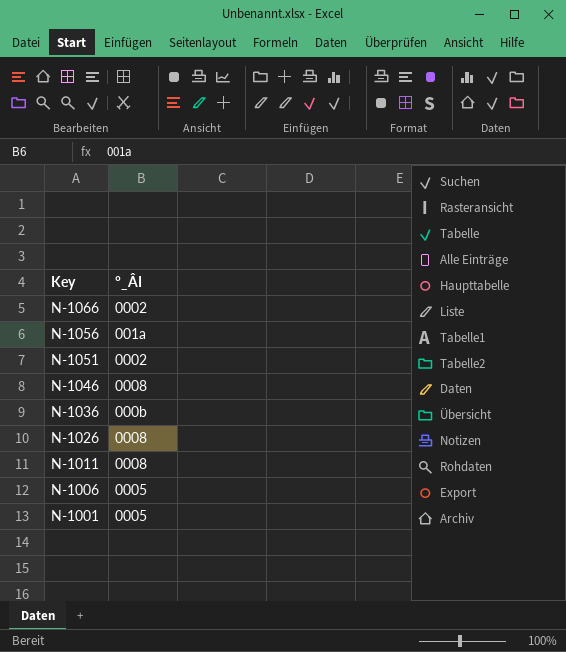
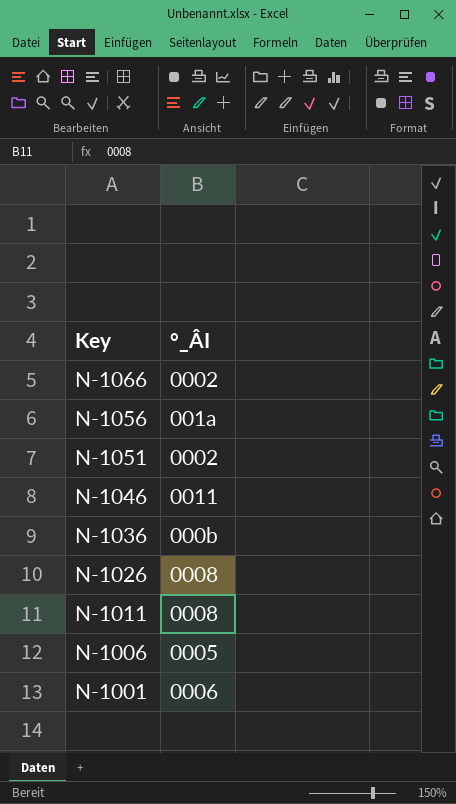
N-1046 | °_ÂI: 0008 -> 0011
N-1001 | °_ÂI: 0005 -> 0006

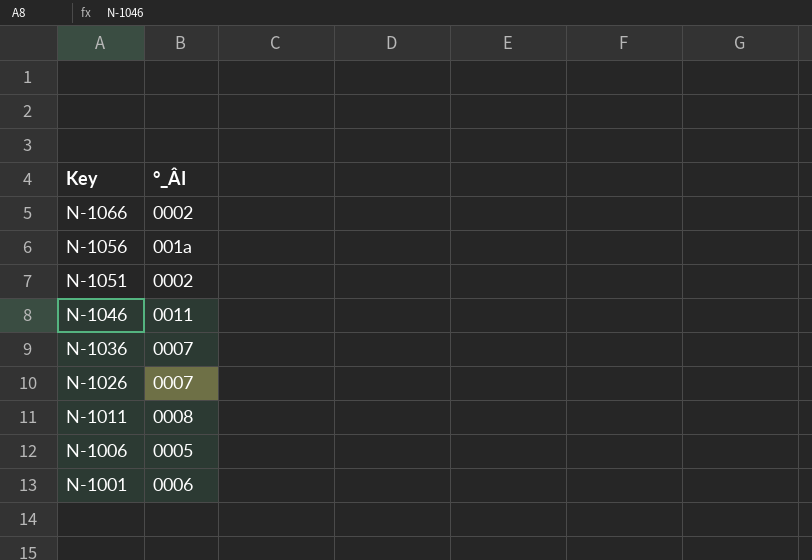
N-1036 | °_ÂI: 000b -> 0007
N-1026 | °_ÂI: 0008 -> 0007

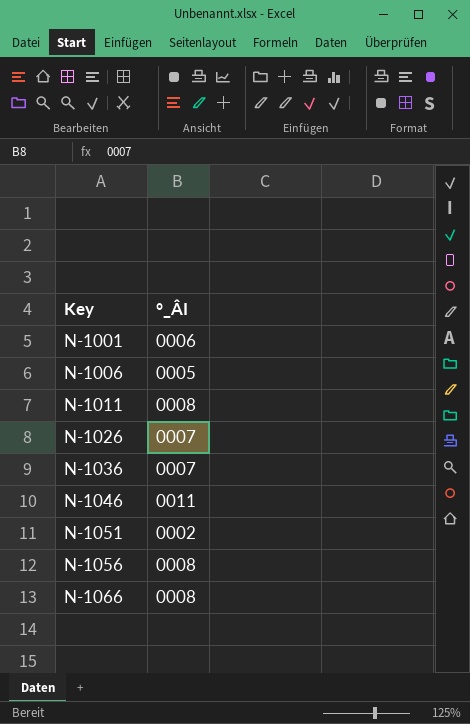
row order: Key descending -> Key ascending
N-1056 | °_ÂI: 001a -> 0008
N-1066 | °_ÂI: 0002 -> 0008

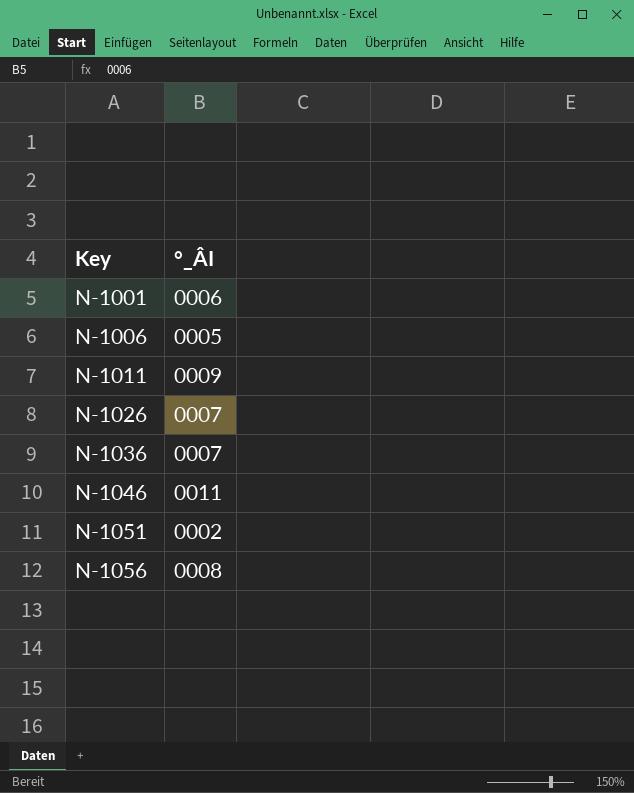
row N-1066: 0008 -> none
N-1011 | °_ÂI: 0008 -> 0009

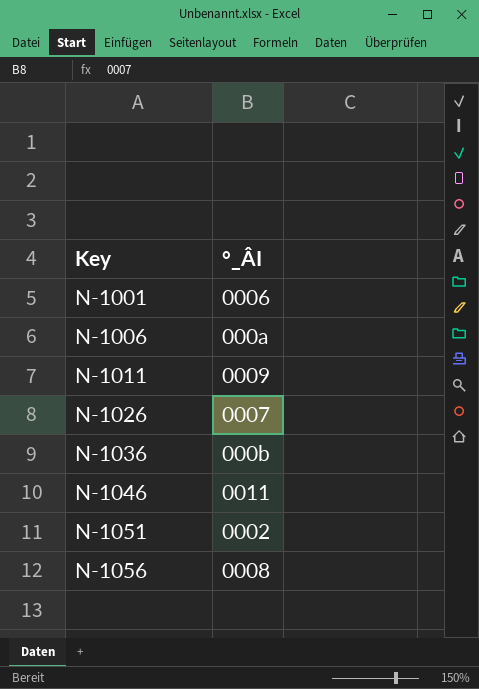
N-1006 | °_ÂI: 0005 -> 000a
N-1036 | °_ÂI: 0007 -> 000b

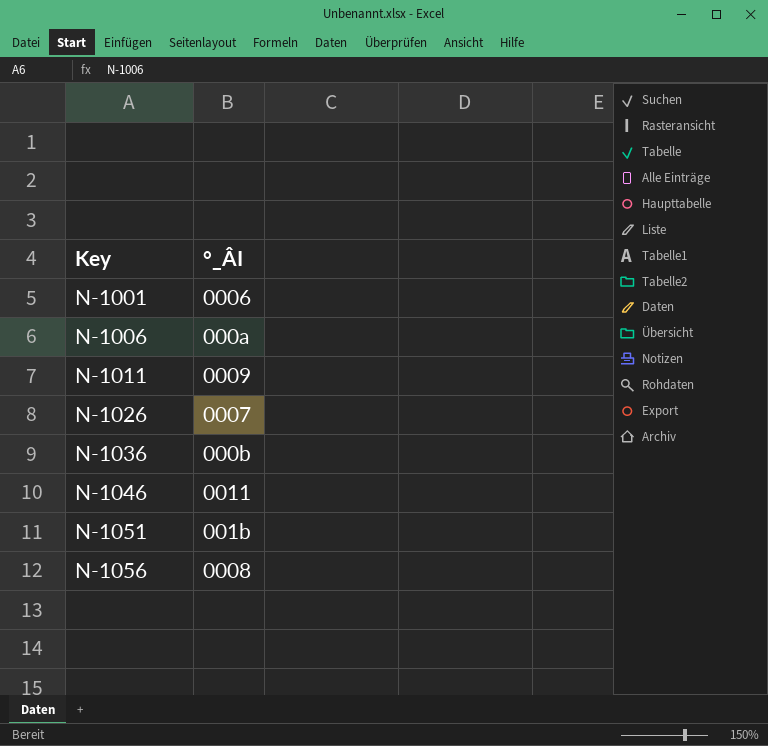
N-1051 | °_ÂI: 0002 -> 001b

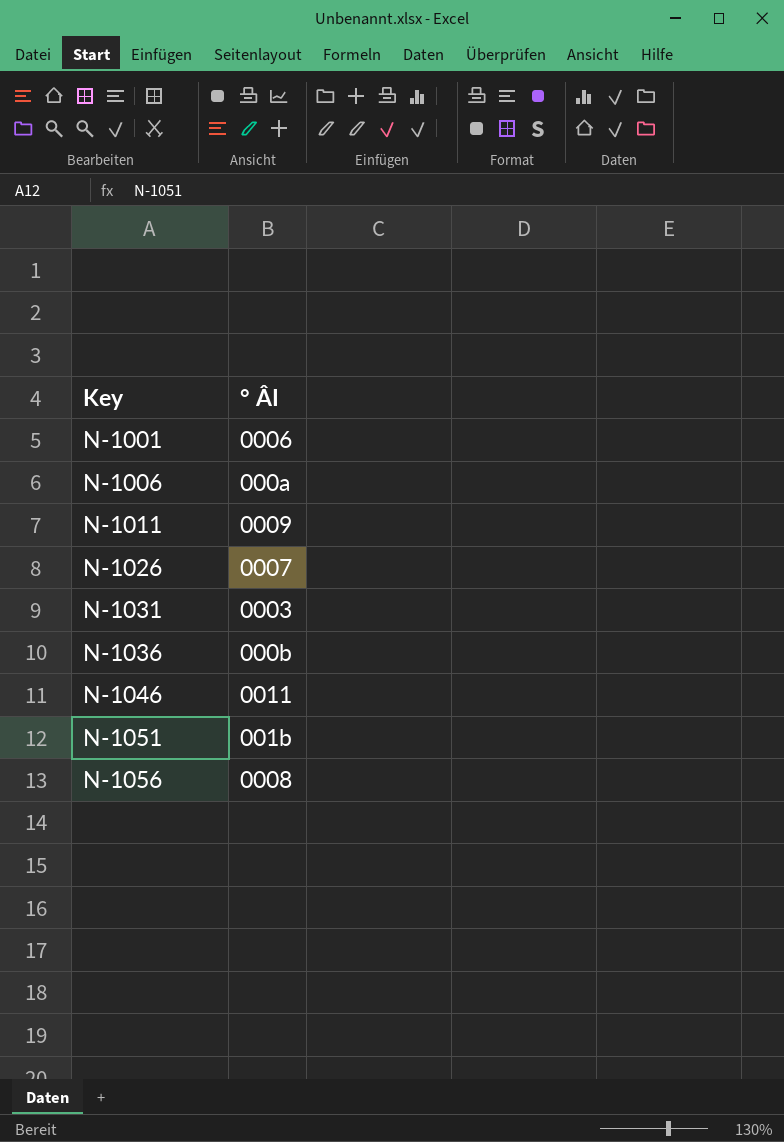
column name: °_ÂI -> ° ÂI
row N-1031: none -> 0003

